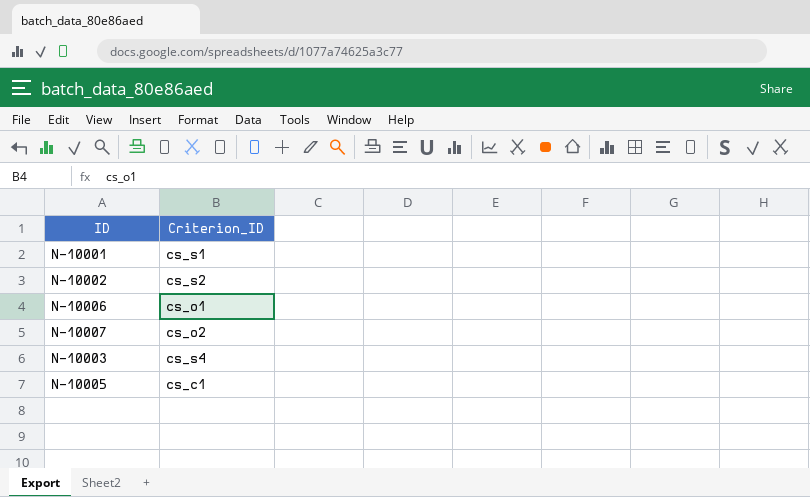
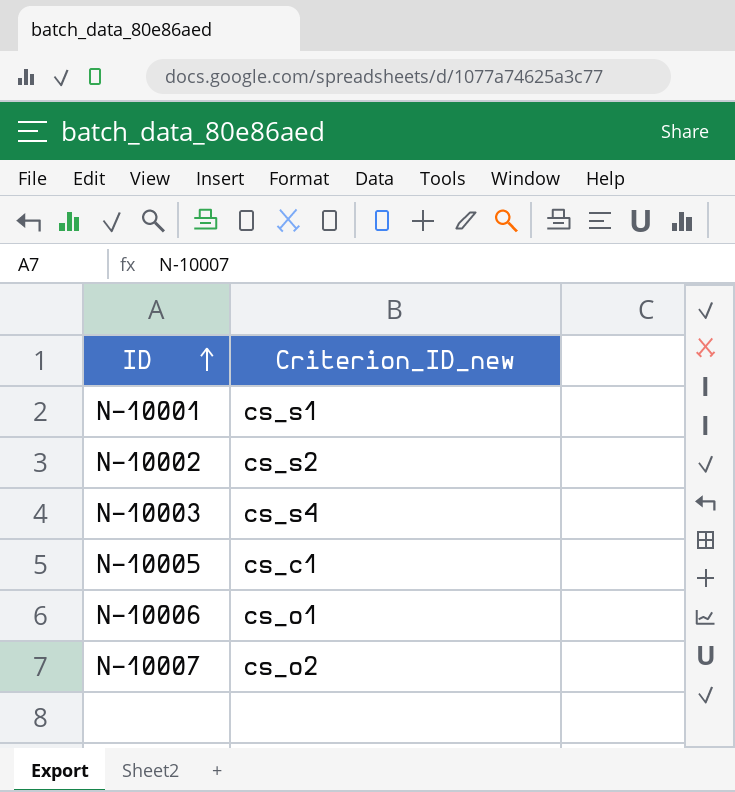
row order: none -> ID ascending
column name: Criterion_ID -> Criterion_ID_new

